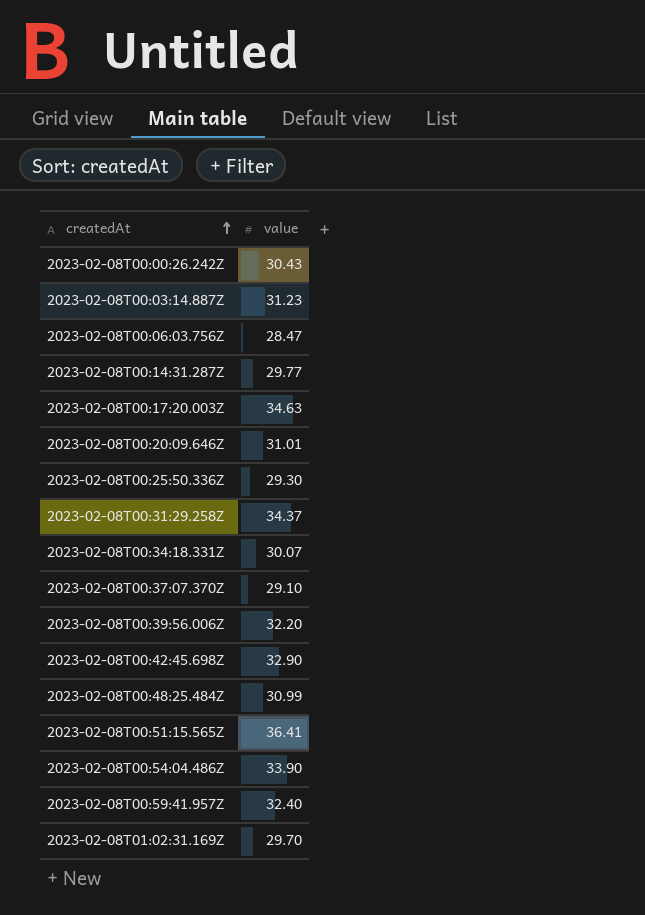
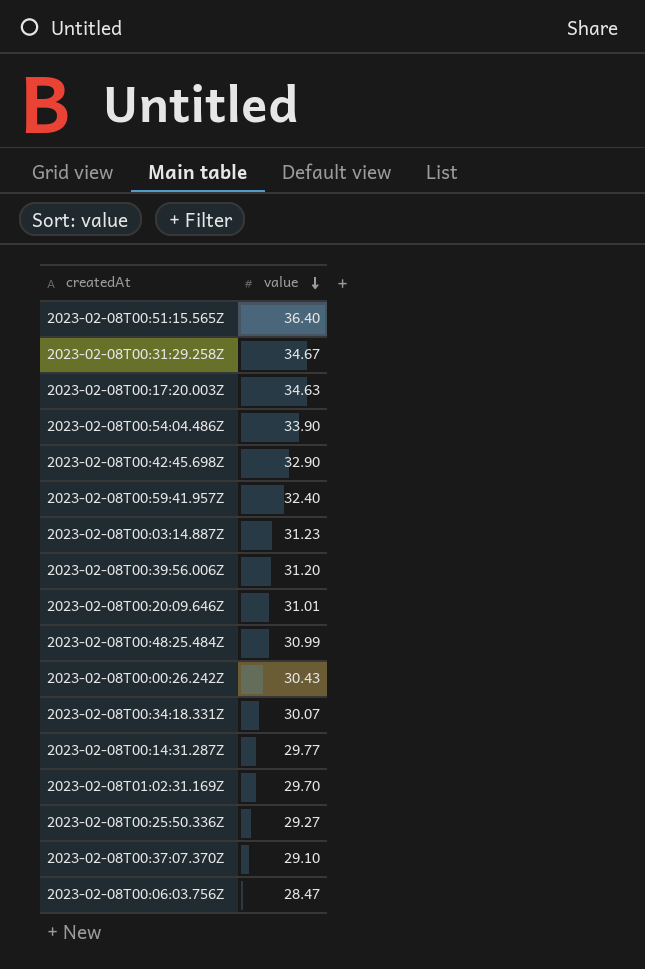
row order: createdAt ascending -> value descending
2023-02-08T00:51:15.565Z | value: 36.41 -> 36.40
2023-02-08T00:31:29.258Z | value: 34.37 -> 34.67
2023-02-08T00:39:56.006Z | value: 32.20 -> 31.20
2023-02-08T00:25:50.336Z | value: 29.30 -> 29.27

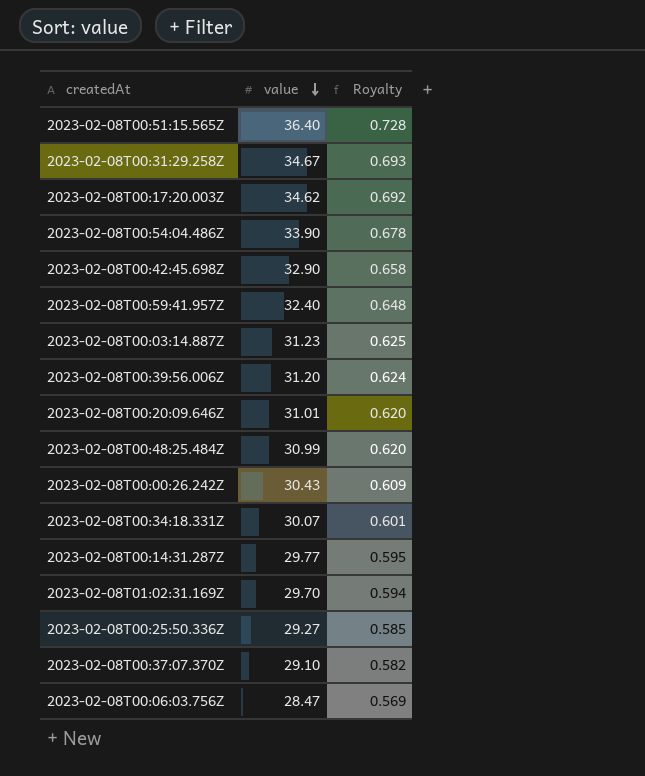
column Royalty | formula: none -> [value] * 0.02
2023-02-08T00:17:20.003Z | value: 34.63 -> 34.62

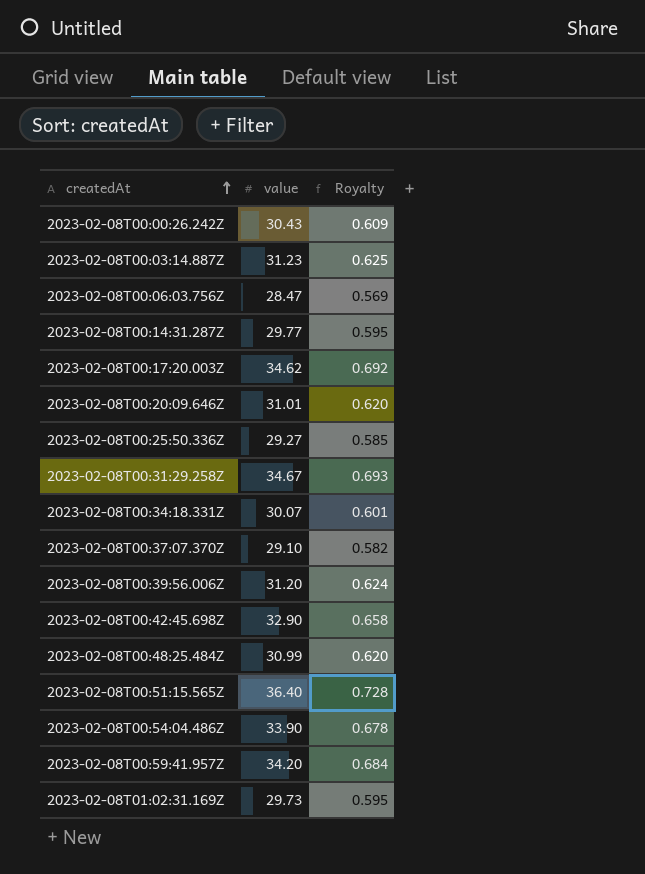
row order: value descending -> createdAt ascending
2023-02-08T00:59:41.957Z | value: 32.40 -> 34.20
2023-02-08T00:59:41.957Z | Royalty: 0.648 -> 0.684
2023-02-08T01:02:31.169Z | value: 29.70 -> 29.73
2023-02-08T01:02:31.169Z | Royalty: 0.594 -> 0.595

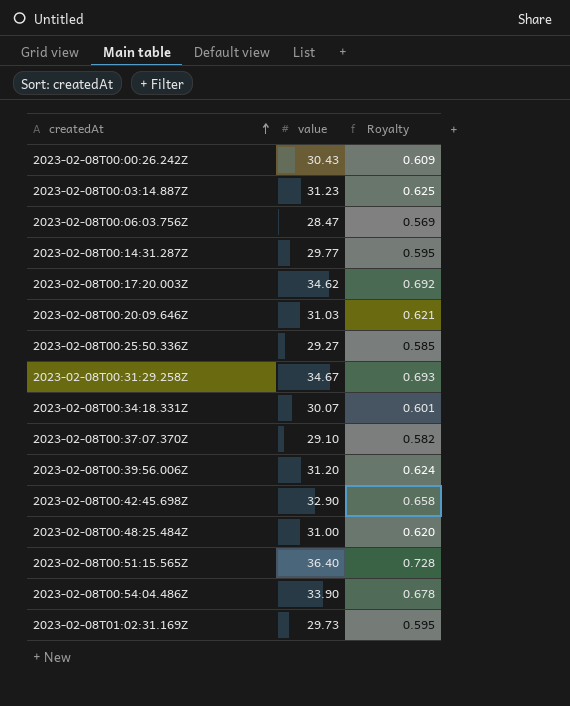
row 2023-02-08T00:59:41.957Z: 34.20 | 0.684 -> none
2023-02-08T00:20:09.646Z | value: 31.01 -> 31.03
2023-02-08T00:20:09.646Z | Royalty: 0.620 -> 0.621
2023-02-08T00:48:25.484Z | value: 30.99 -> 31.00

